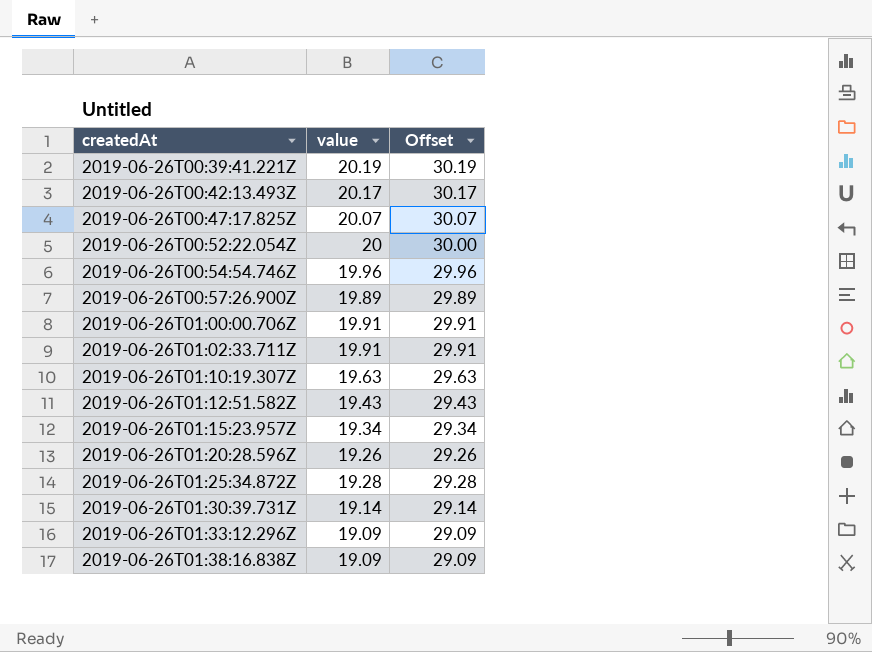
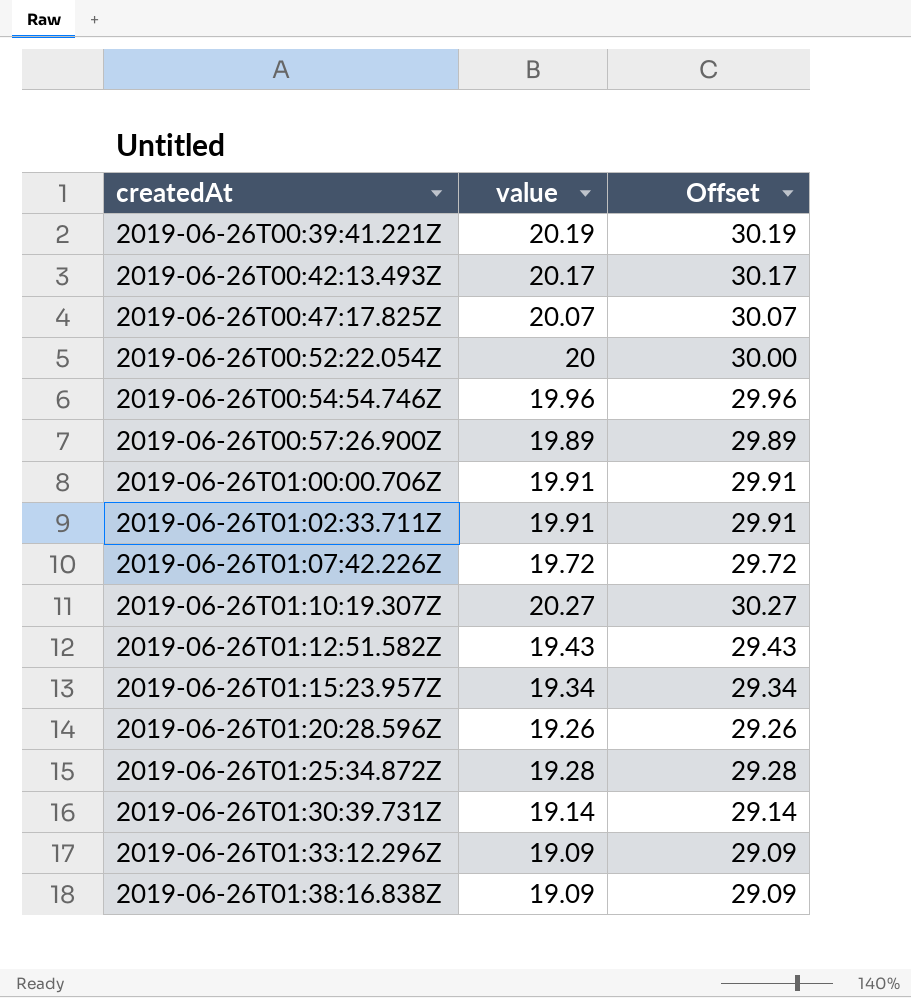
row 2019-06-26T01:07:42.226Z: none -> 19.72 | 29.72
2019-06-26T01:10:19.307Z | value: 19.63 -> 20.27
2019-06-26T01:10:19.307Z | Offset: 29.63 -> 30.27

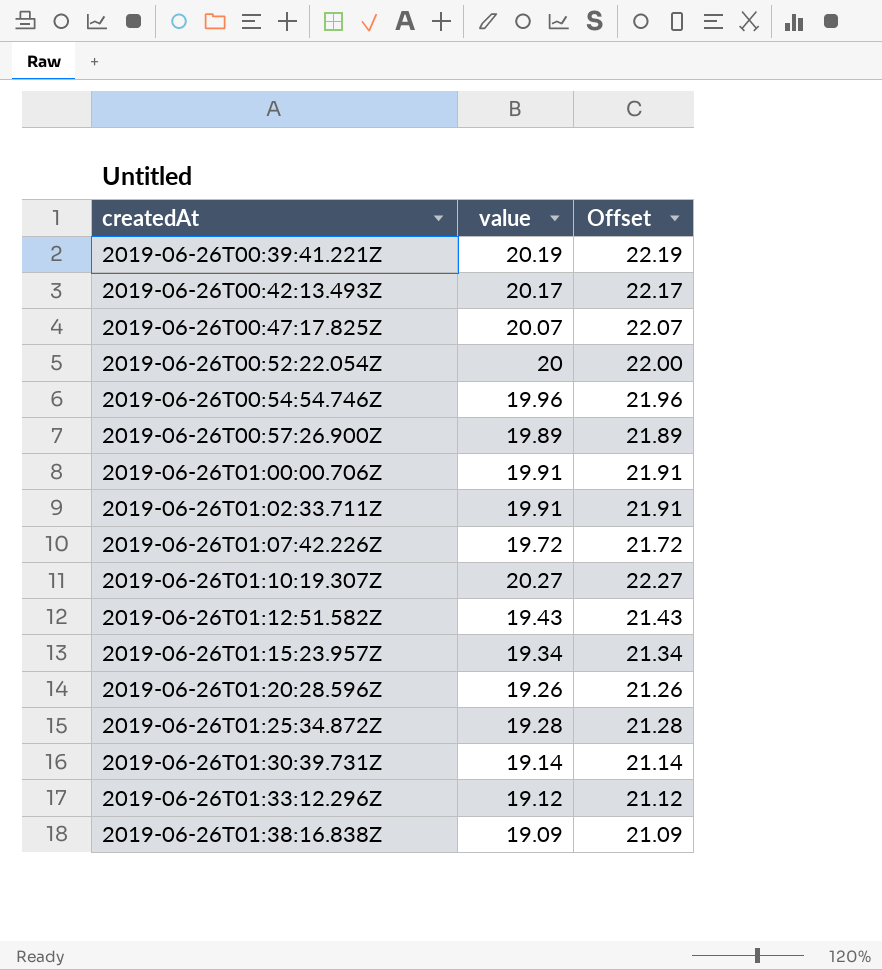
column Offset | formula: [value] + 10 -> [value] + 2
2019-06-26T01:33:12.296Z | value: 19.09 -> 19.12

